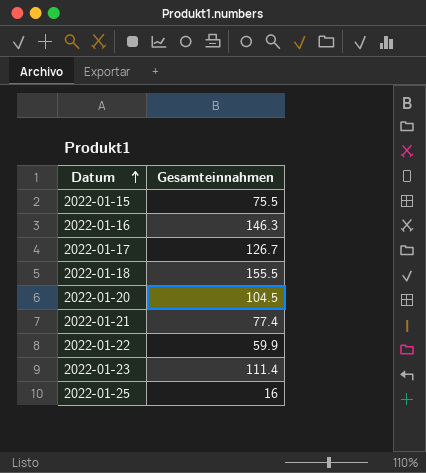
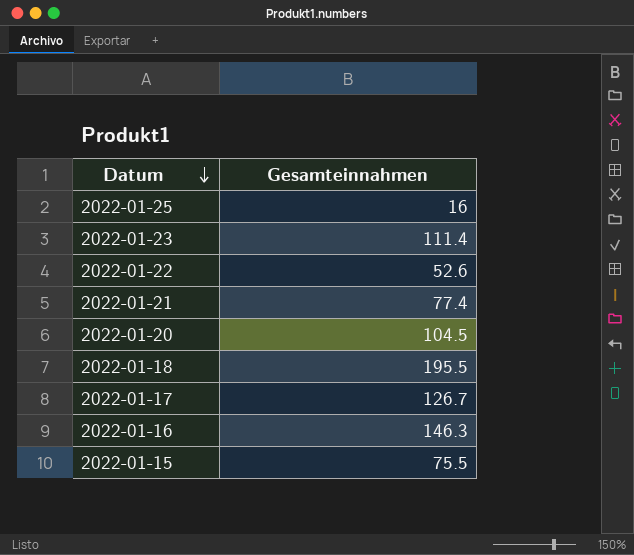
row order: Datum ascending -> Datum descending
2022-01-22 | Gesamteinnahmen: 59.9 -> 52.6
2022-01-18 | Gesamteinnahmen: 155.5 -> 195.5

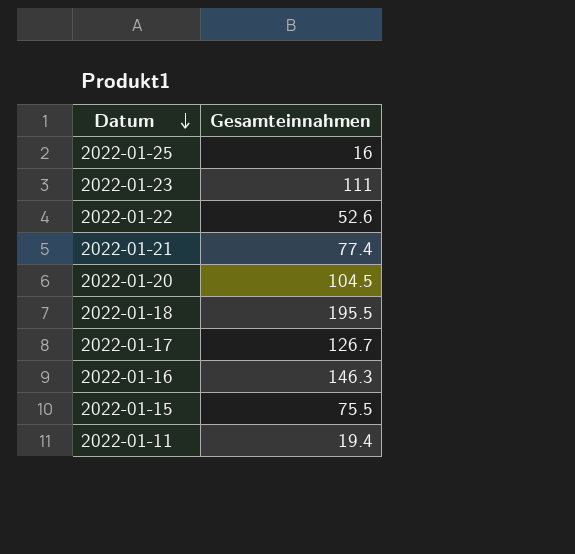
2022-01-23 | Gesamteinnahmen: 111.4 -> 111
row 2022-01-11: none -> 19.4

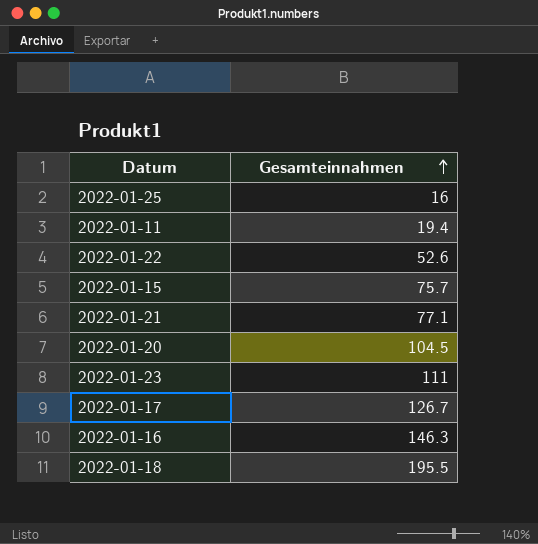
row order: Datum descending -> Gesamteinnahmen ascending
2022-01-15 | Gesamteinnahmen: 75.5 -> 75.7
2022-01-21 | Gesamteinnahmen: 77.4 -> 77.1

